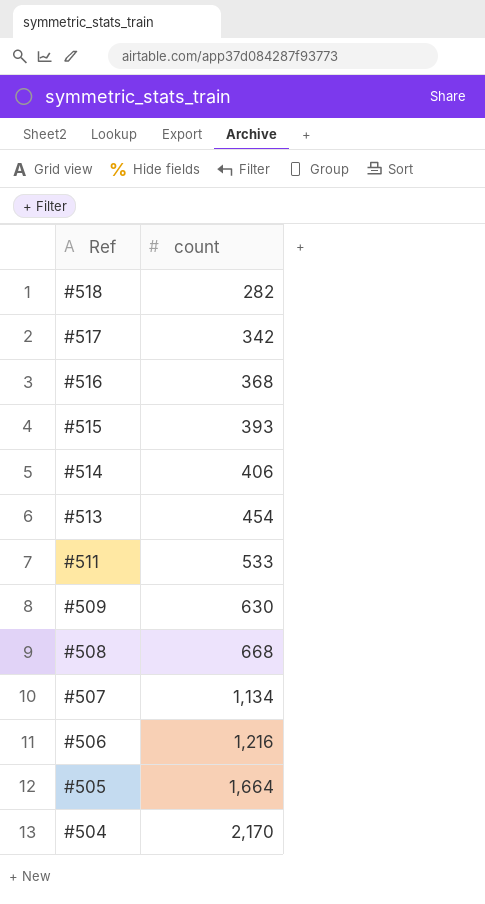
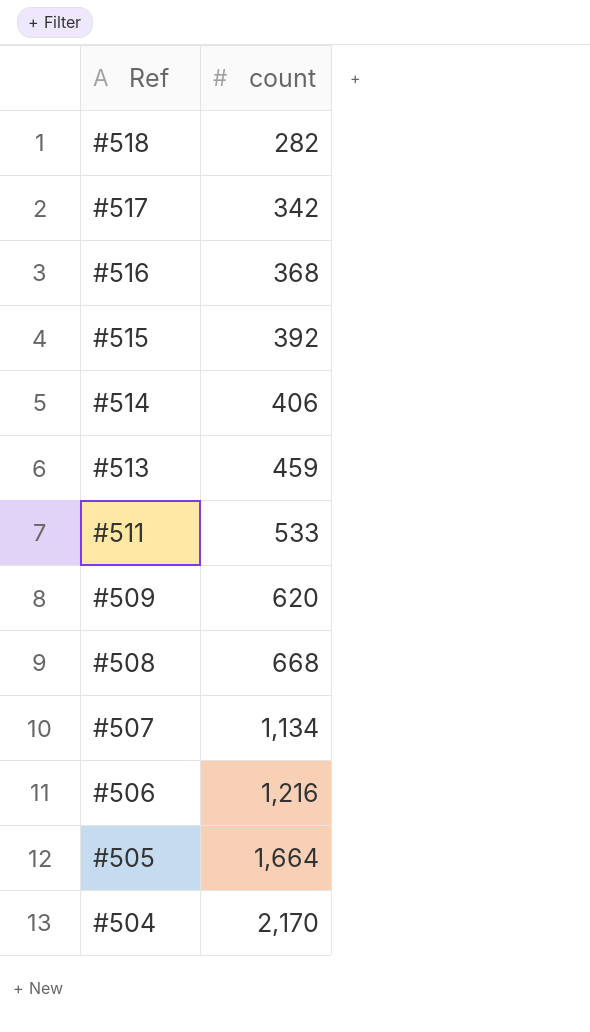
#515 | count: 393 -> 392
#513 | count: 454 -> 459
#509 | count: 630 -> 620

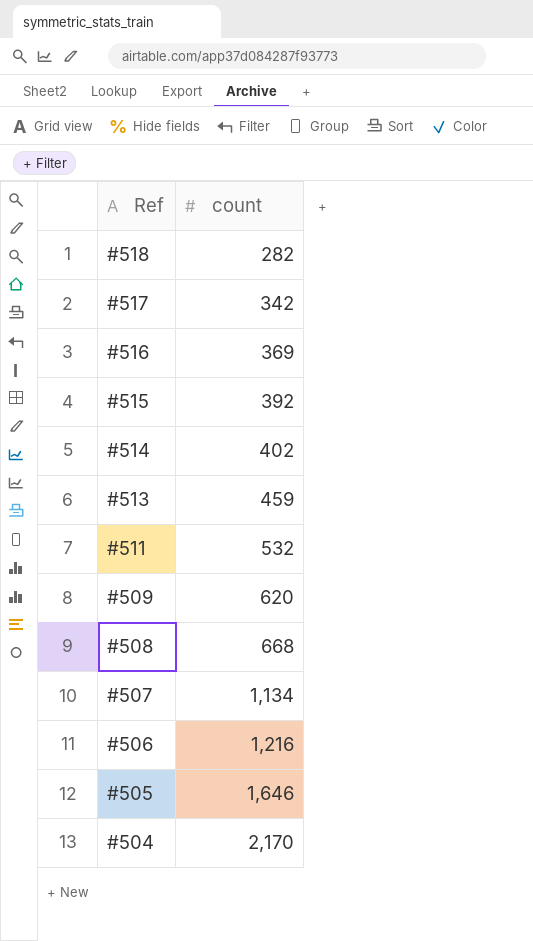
#516 | count: 368 -> 369
#514 | count: 406 -> 402
#511 | count: 533 -> 532
#505 | count: 1,664 -> 1,646

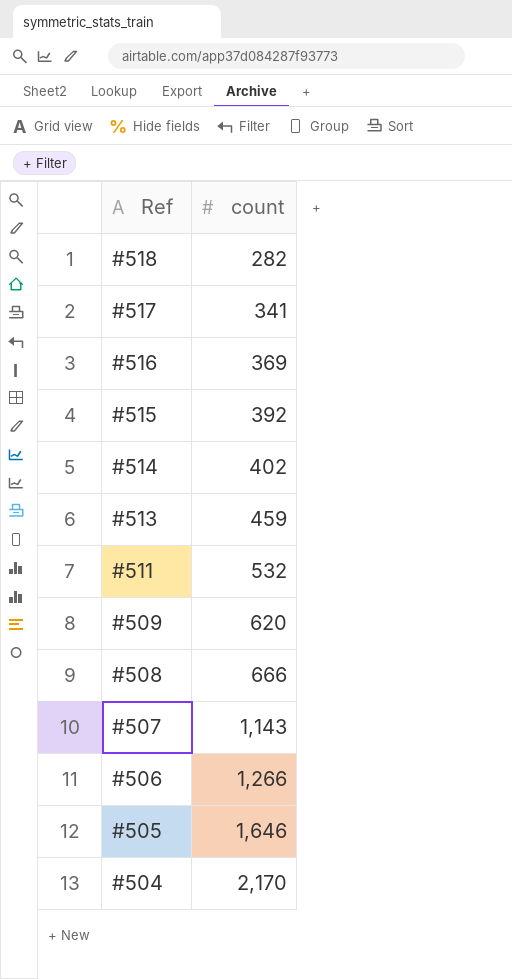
#517 | count: 342 -> 341
#508 | count: 668 -> 666
#507 | count: 1,134 -> 1,143
#506 | count: 1,216 -> 1,266

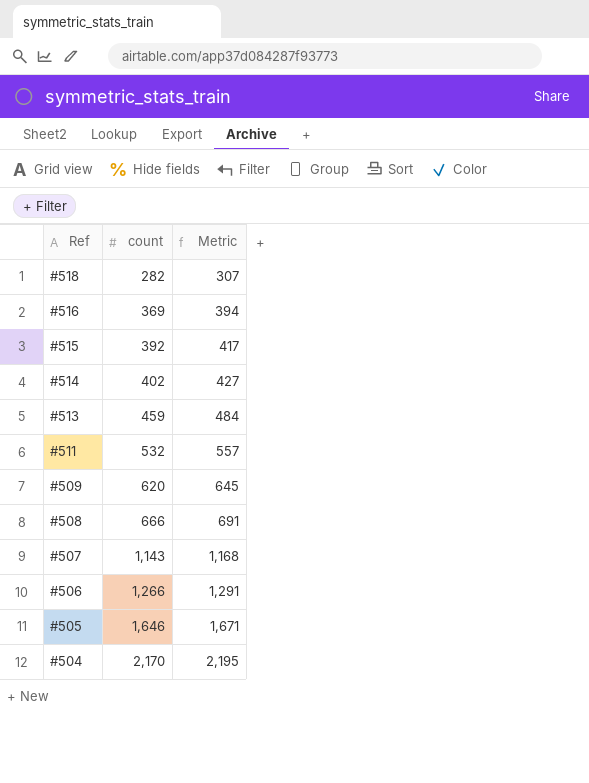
column Metric | formula: none -> [count] + 25
row #517: 341 -> none

